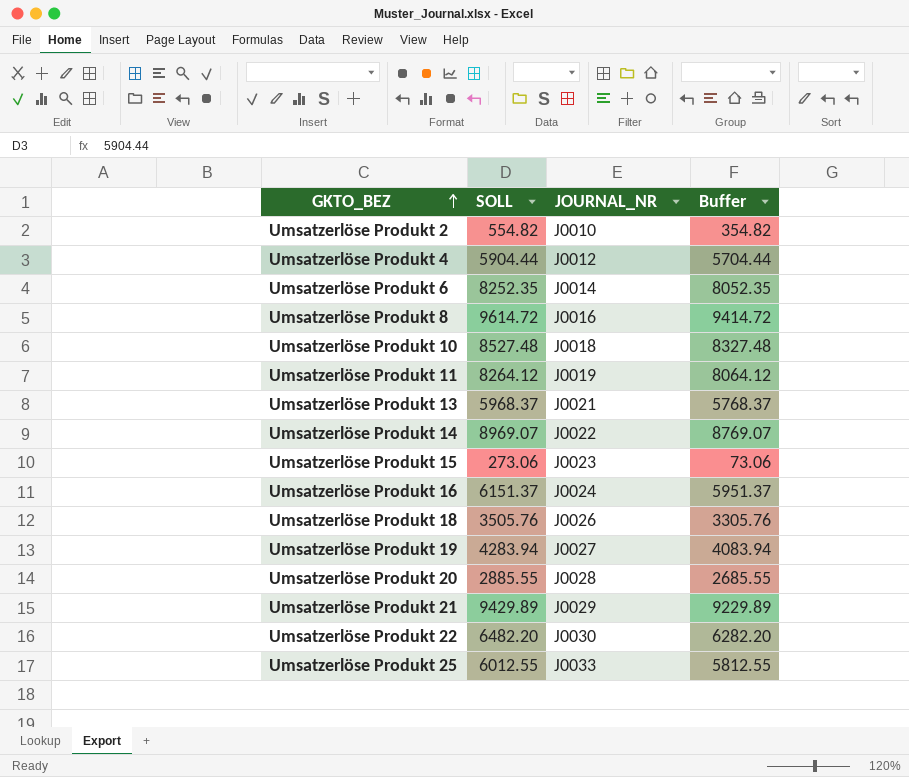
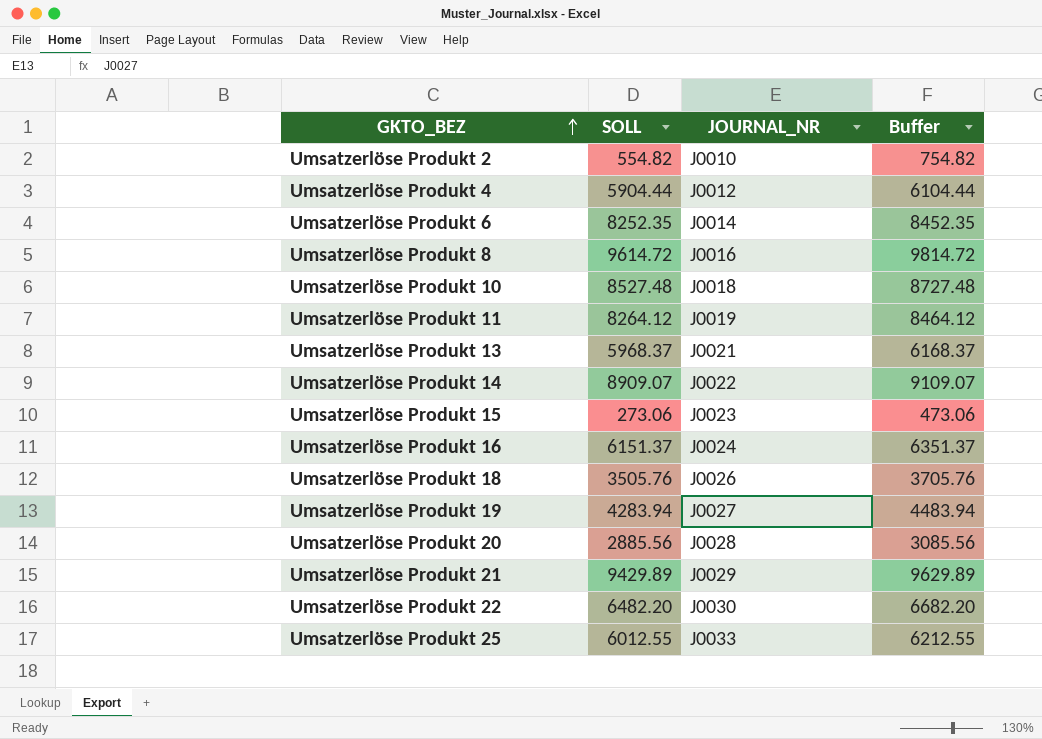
column Buffer | formula: [SOLL] - 200 -> [SOLL] + 200
Umsatzerlöse Produkt 14 | SOLL: 8969.07 -> 8909.07
Umsatzerlöse Produkt 20 | SOLL: 2885.55 -> 2885.56

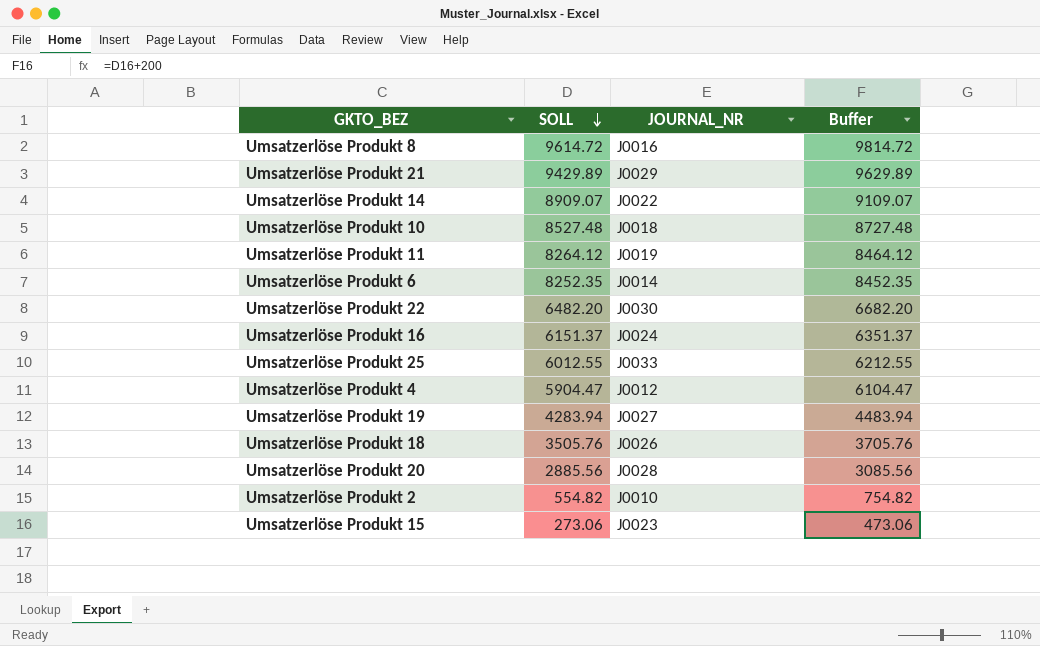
row order: GKTO_BEZ ascending -> SOLL descending
row Umsatzerlöse Produkt 13: 5968.37 | J0021 | 6168.37 -> none
Umsatzerlöse Produkt 4 | SOLL: 5904.44 -> 5904.47
Umsatzerlöse Produkt 4 | Buffer: 6104.44 -> 6104.47

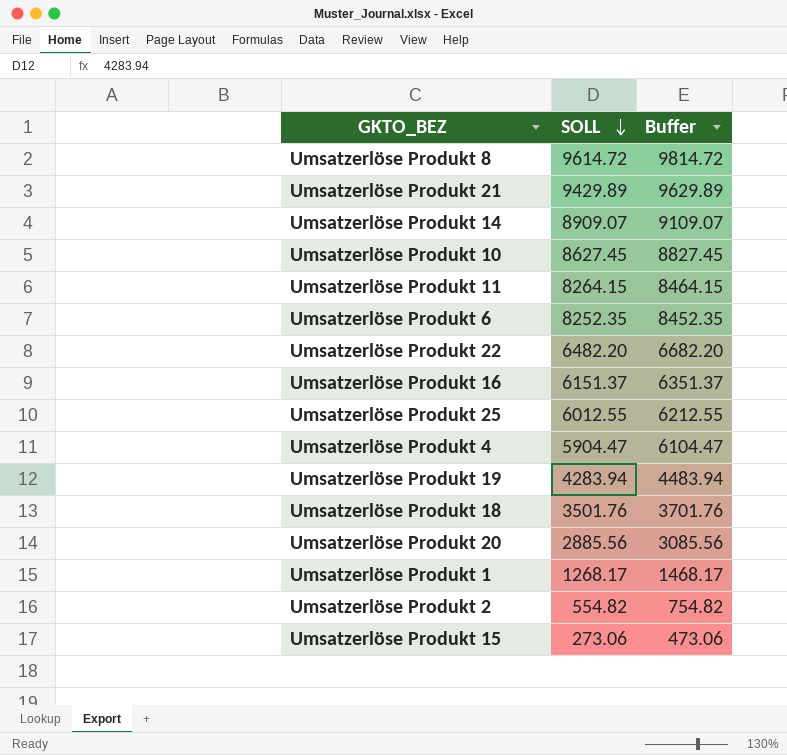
column JOURNAL_NR | position: 3 -> none
Umsatzerlöse Produkt 10 | SOLL: 8527.48 -> 8627.45
Umsatzerlöse Produkt 10 | Buffer: 8727.48 -> 8827.45
Umsatzerlöse Produkt 11 | SOLL: 8264.12 -> 8264.15
Umsatzerlöse Produkt 11 | Buffer: 8464.12 -> 8464.15
Umsatzerlöse Produkt 18 | SOLL: 3505.76 -> 3501.76
Umsatzerlöse Produkt 18 | Buffer: 3705.76 -> 3701.76
row Umsatzerlöse Produkt 1: none -> 1268.17 | 1468.17

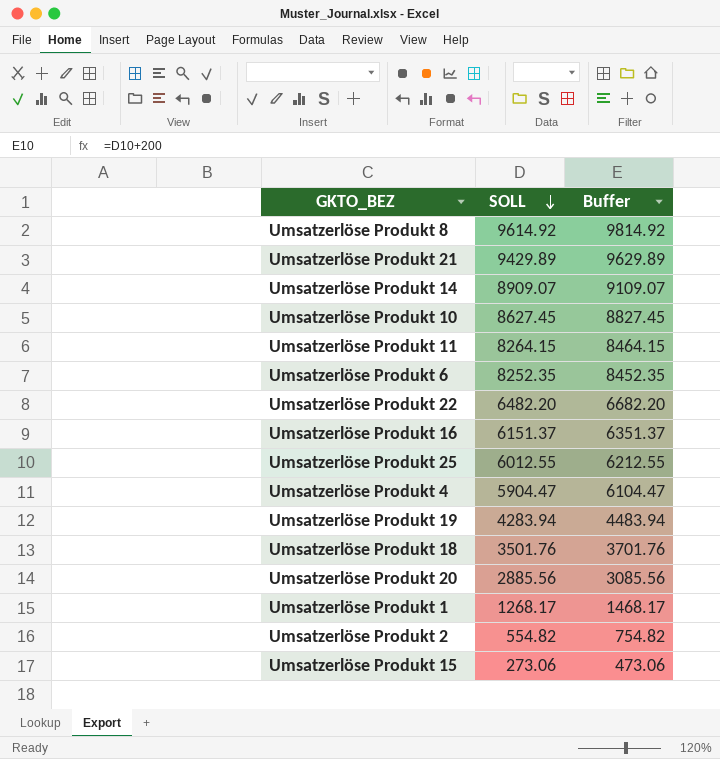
Umsatzerlöse Produkt 8 | SOLL: 9614.72 -> 9614.92
Umsatzerlöse Produkt 8 | Buffer: 9814.72 -> 9814.92

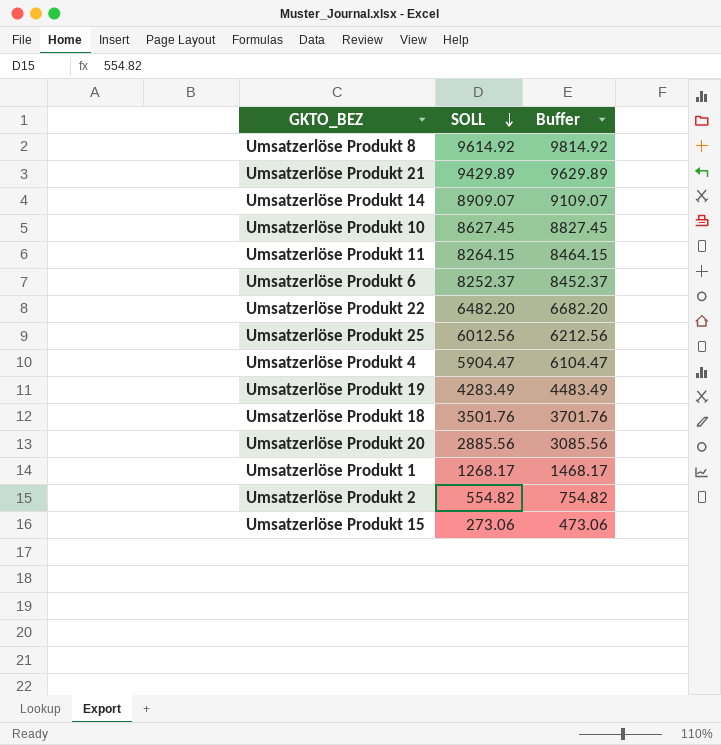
row Umsatzerlöse Produkt 16: 6151.37 | 6351.37 -> none
Umsatzerlöse Produkt 6 | SOLL: 8252.35 -> 8252.37
Umsatzerlöse Produkt 6 | Buffer: 8452.35 -> 8452.37
Umsatzerlöse Produkt 25 | SOLL: 6012.55 -> 6012.56
Umsatzerlöse Produkt 25 | Buffer: 6212.55 -> 6212.56
Umsatzerlöse Produkt 19 | SOLL: 4283.94 -> 4283.49
Umsatzerlöse Produkt 19 | Buffer: 4483.94 -> 4483.49

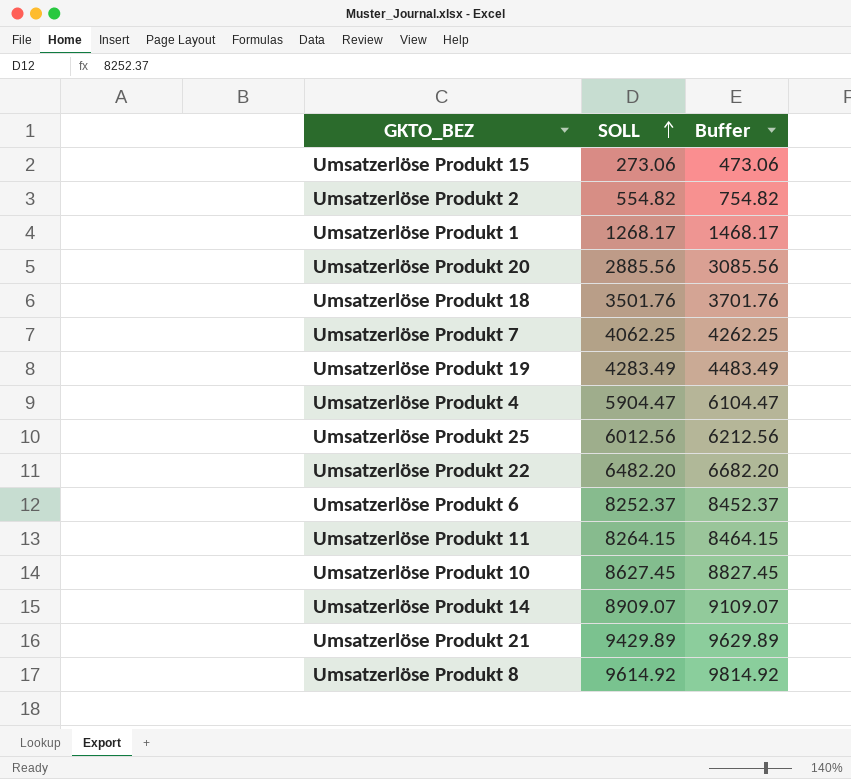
row order: SOLL descending -> SOLL ascending
row Umsatzerlöse Produkt 7: none -> 4062.25 | 4262.25

